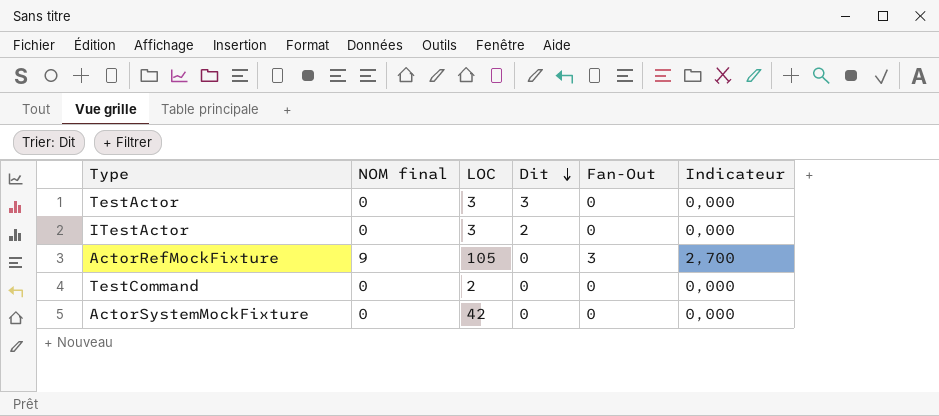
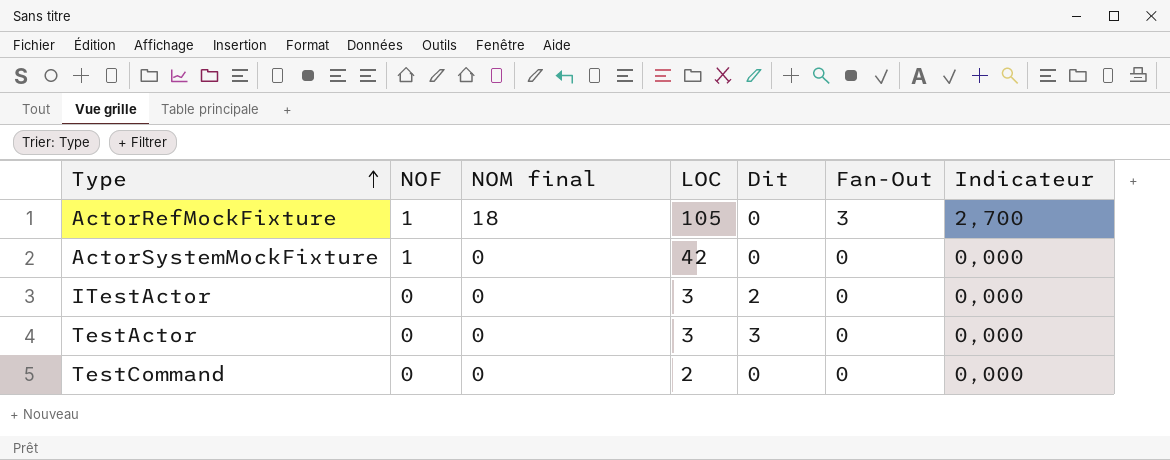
row order: Dit descending -> Type ascending
column NOF | position: none -> 2
ActorRefMockFixture | NOM final: 9 -> 18

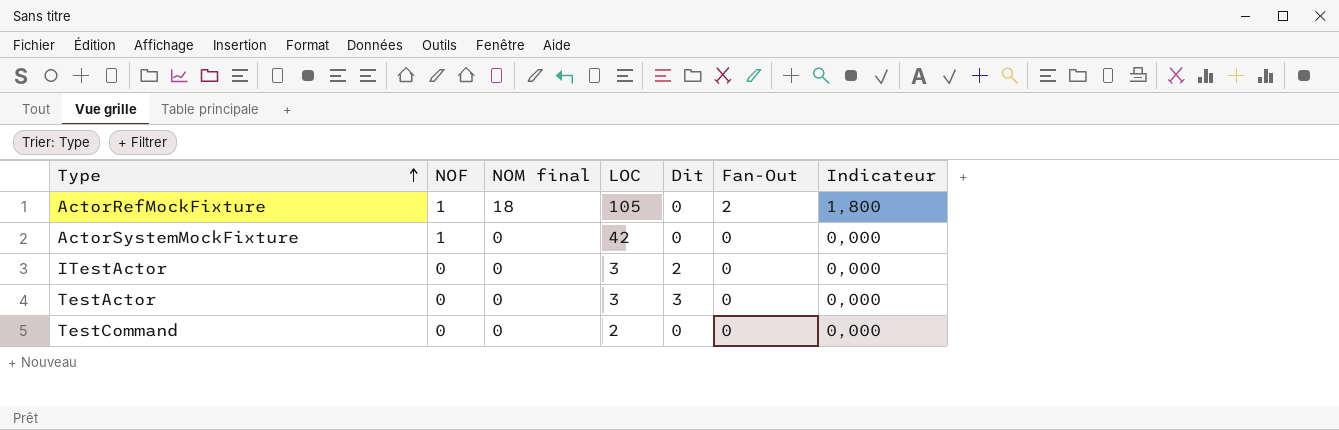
ActorRefMockFixture | Fan-Out: 3 -> 2
ActorRefMockFixture | Indicateur: 2,700 -> 1,800

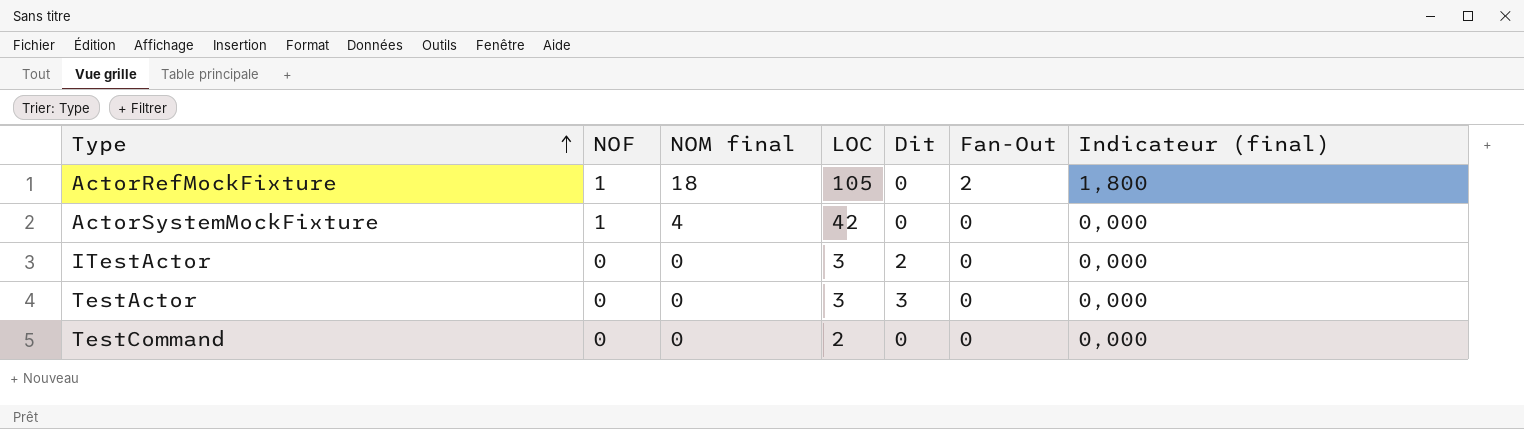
column name: Indicateur -> Indicateur (final)
ActorSystemMockFixture | NOM final: 0 -> 4

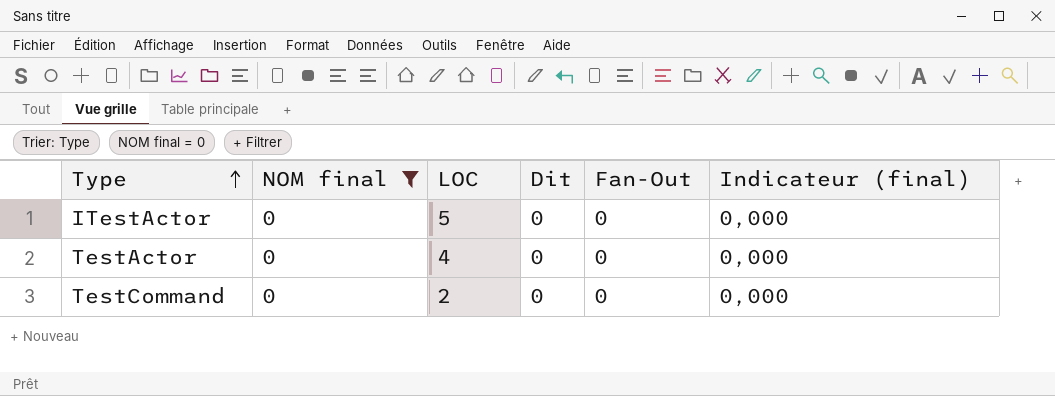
filter: none -> NOM final = 0
column NOF | position: 2 -> none
ITestActor | LOC: 3 -> 5
ITestActor | Dit: 2 -> 0
TestActor | LOC: 3 -> 4
TestActor | Dit: 3 -> 0

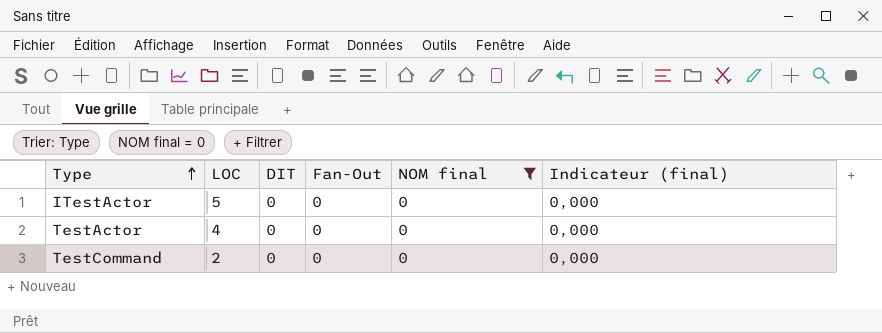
column name: Dit -> DIT
column NOM final | position: 2 -> 5

